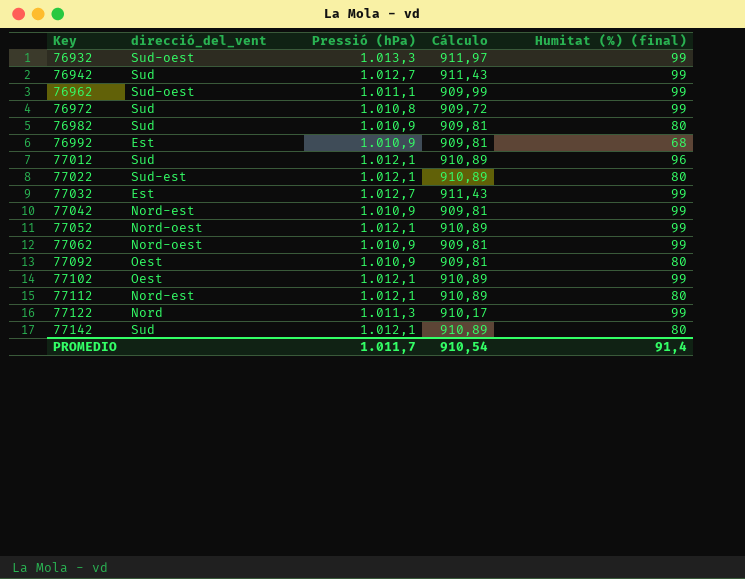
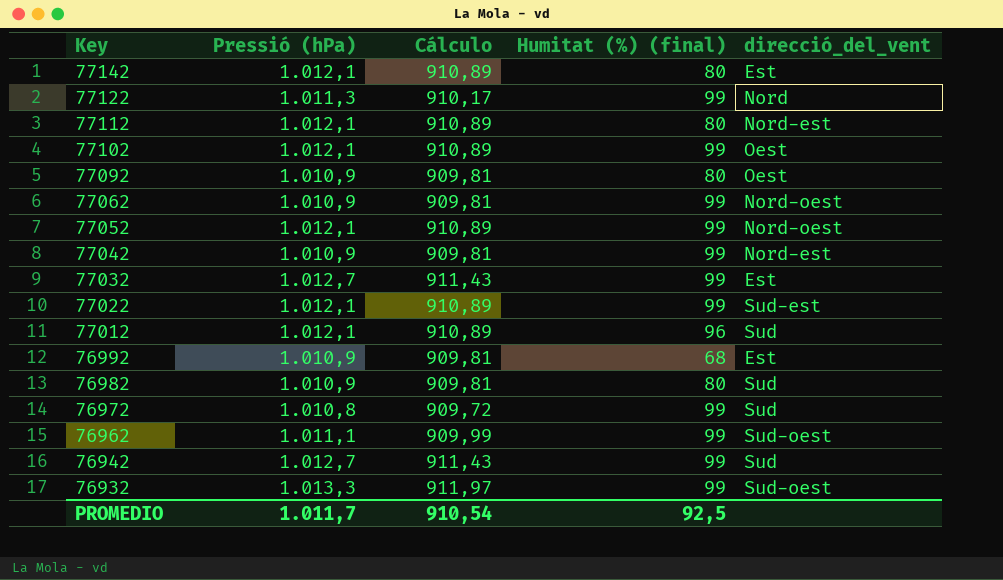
row order: Key ascending -> Key descending
column direcció_del_vent | position: 2 -> 5
77142 | direcció_del_vent: Sud -> Est
77022 | Humitat (%) (final): 80 -> 99
PROMEDIO | Humitat (%) (final): 91,4 -> 92,5

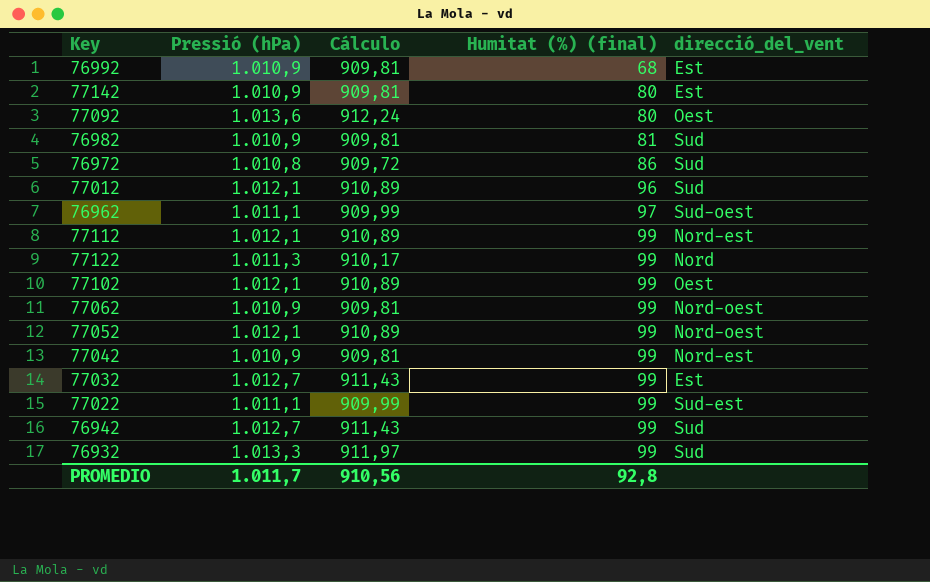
row order: Key descending -> Humitat (%) (final) ascending
77142 | Pressió (hPa): 1.012,1 -> 1.010,9
77142 | Cálculo: 910,89 -> 909,81
77092 | Pressió (hPa): 1.010,9 -> 1.013,6
77092 | Cálculo: 909,81 -> 912,24
76982 | Humitat (%) (final): 80 -> 81
76972 | Humitat (%) (final): 99 -> 86
76962 | Humitat (%) (final): 99 -> 97
77112 | Humitat (%) (final): 80 -> 99
77022 | Pressió (hPa): 1.012,1 -> 1.011,1
77022 | Cálculo: 910,89 -> 909,99
76932 | direcció_del_vent: Sud-oest -> Sud
PROMEDIO | Cálculo: 910,54 -> 910,56
PROMEDIO | Humitat (%) (final): 92,5 -> 92,8

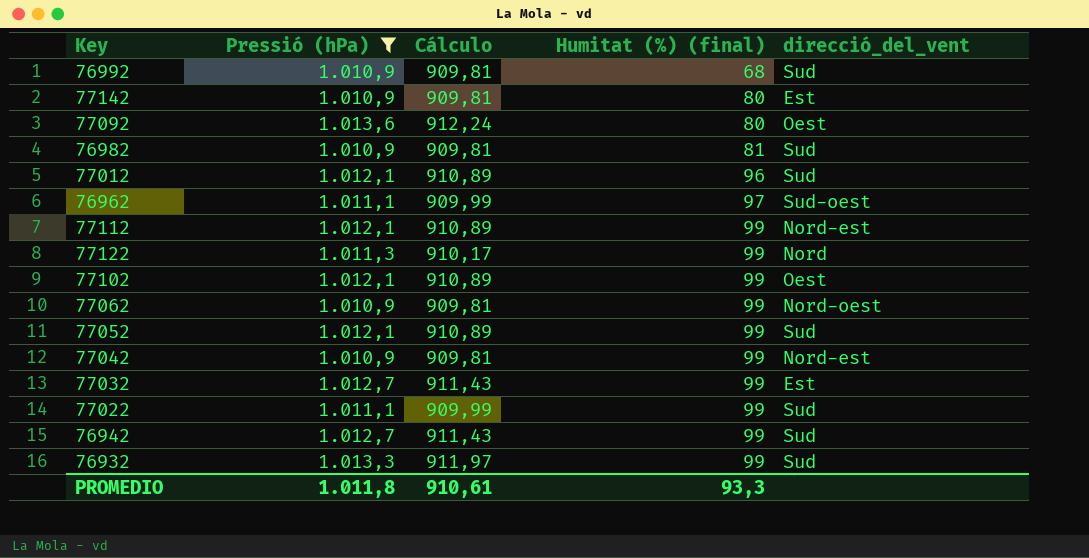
filter: none -> Pressió (hPa) != 1.010,8
76992 | direcció_del_vent: Est -> Sud
77052 | direcció_del_vent: Nord-oest -> Sud
77022 | direcció_del_vent: Sud-est -> Sud
PROMEDIO | Pressió (hPa): 1.011,7 -> 1.011,8
PROMEDIO | Cálculo: 910,56 -> 910,61
PROMEDIO | Humitat (%) (final): 92,8 -> 93,3

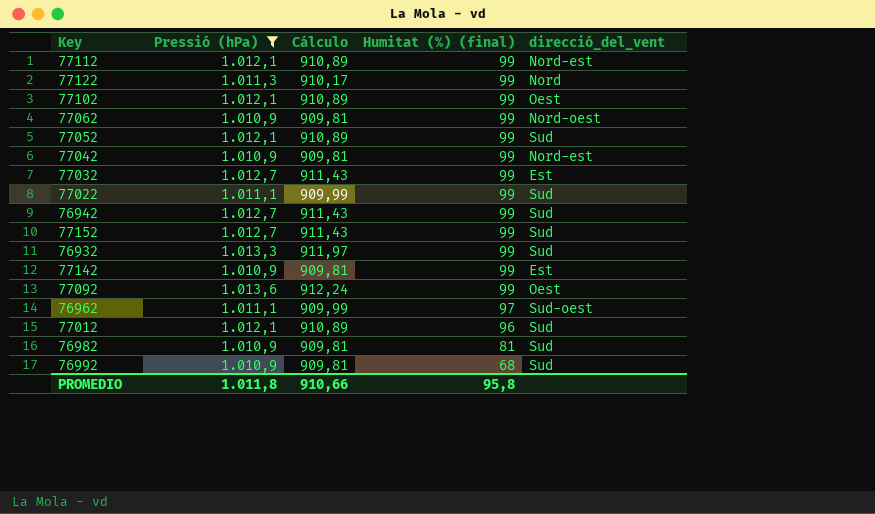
row order: Humitat (%) (final) ascending -> Humitat (%) (final) descending
row 77152: none -> 1.012,7 | 911,43 | 99 | Sud
77142 | Humitat (%) (final): 80 -> 99
77092 | Humitat (%) (final): 80 -> 99
PROMEDIO | Cálculo: 910,61 -> 910,66
PROMEDIO | Humitat (%) (final): 93,3 -> 95,8

